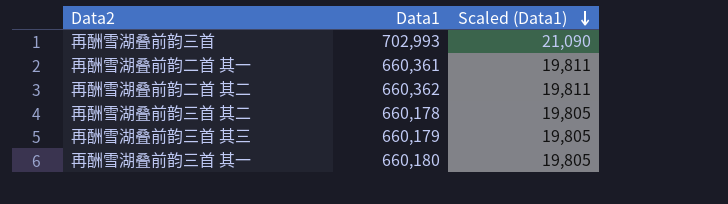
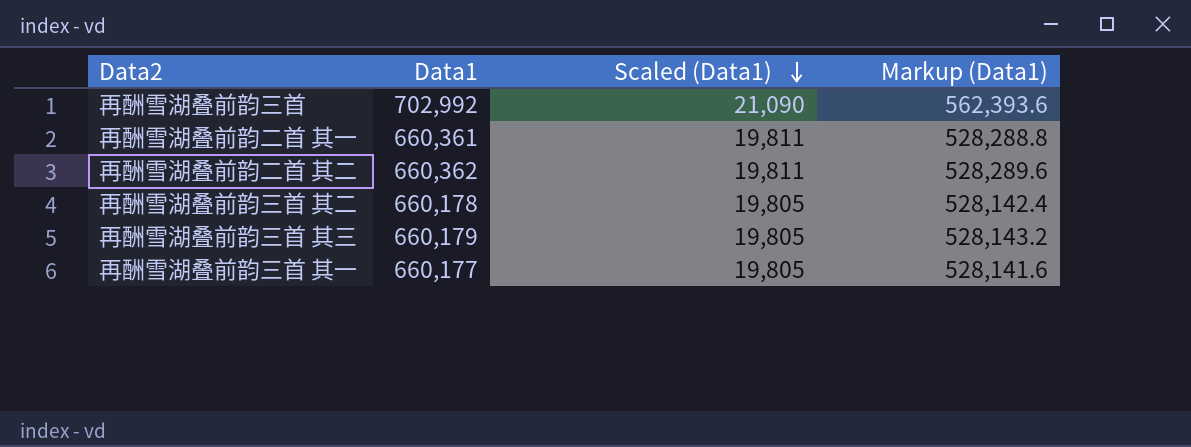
column Markup (Data1) | formula: none -> [Data1] * 0.8
再酬雪湖叠前韵三首 | Data1: 702,993 -> 702,992
再酬雪湖叠前韵三首 其一 | Data1: 660,180 -> 660,177

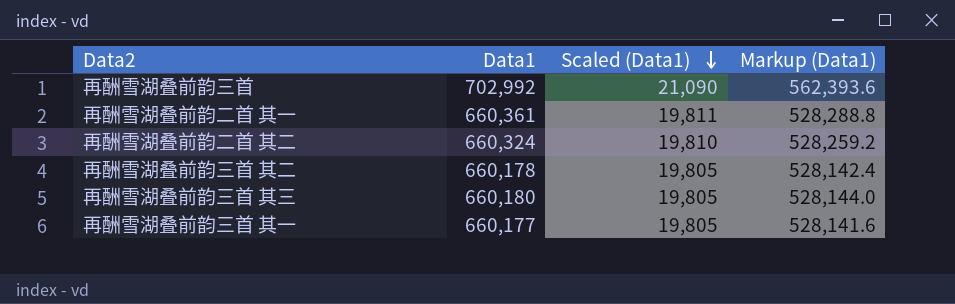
再酬雪湖叠前韵二首 其二 | Data1: 660,362 -> 660,324
再酬雪湖叠前韵二首 其二 | Scaled (Data1): 19,811 -> 19,810
再酬雪湖叠前韵二首 其二 | Markup (Data1): 528,289.6 -> 528,259.2
再酬雪湖叠前韵三首 其三 | Data1: 660,179 -> 660,180
再酬雪湖叠前韵三首 其三 | Markup (Data1): 528,143.2 -> 528,144.0

